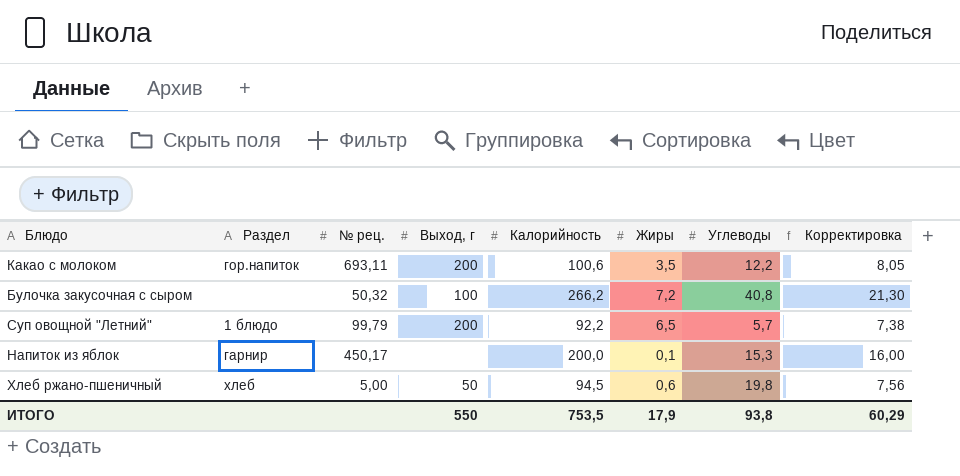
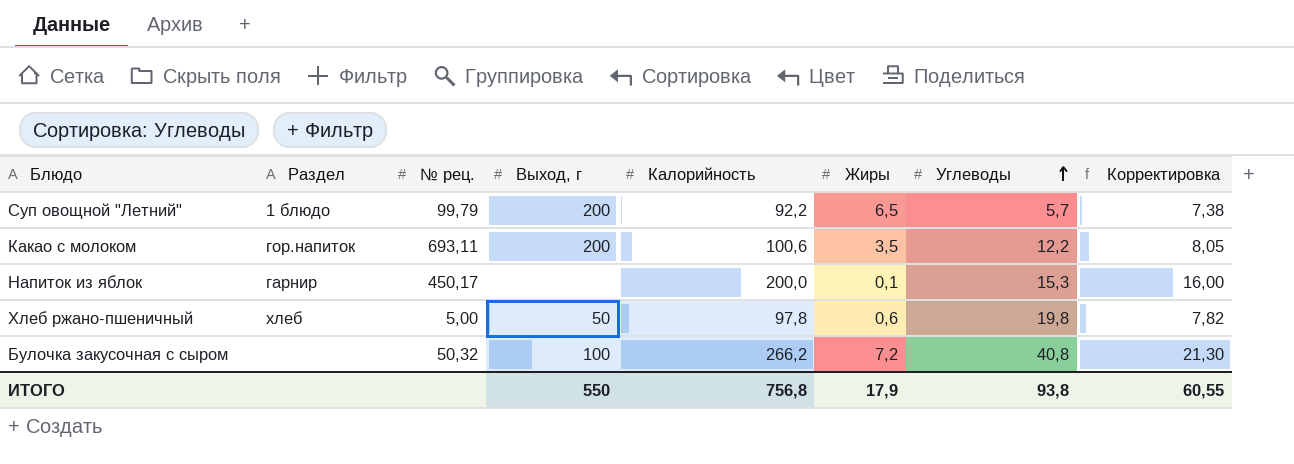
row order: none -> Углеводы ascending
Хлеб ржано-пшеничный | Калорийность: 94,5 -> 97,8
Хлеб ржано-пшеничный | Корректировка: 7,56 -> 7,82
ИТОГО | Калорийность: 753,5 -> 756,8
ИТОГО | Корректировка: 60,29 -> 60,55

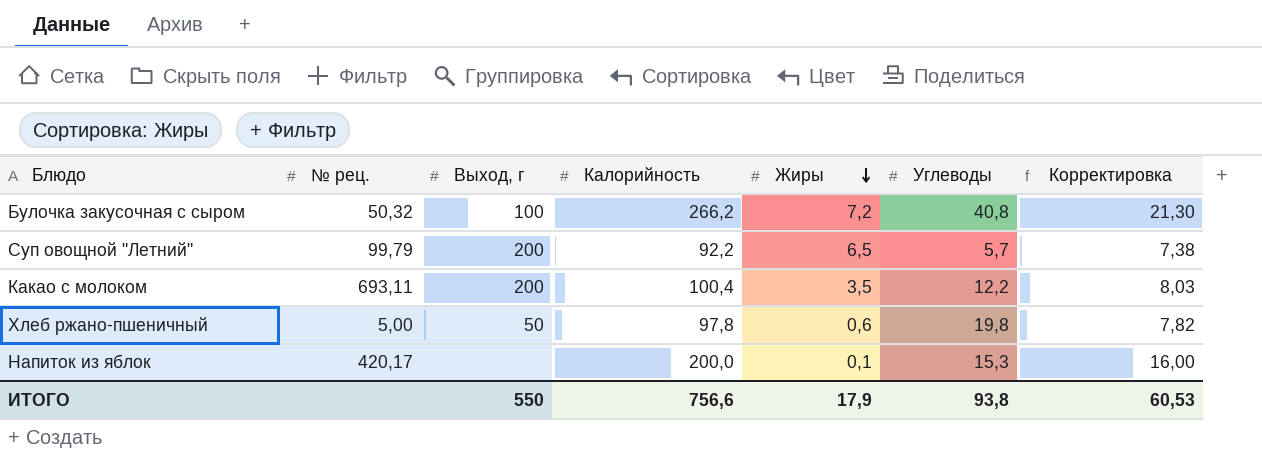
row order: Углеводы ascending -> Жиры descending
column Раздел | position: 2 -> none
Какао с молоком | Калорийность: 100,6 -> 100,4
Какао с молоком | Корректировка: 8,05 -> 8,03
Напиток из яблок | № рец.: 450,17 -> 420,17
ИТОГО | Калорийность: 756,8 -> 756,6
ИТОГО | Корректировка: 60,55 -> 60,53

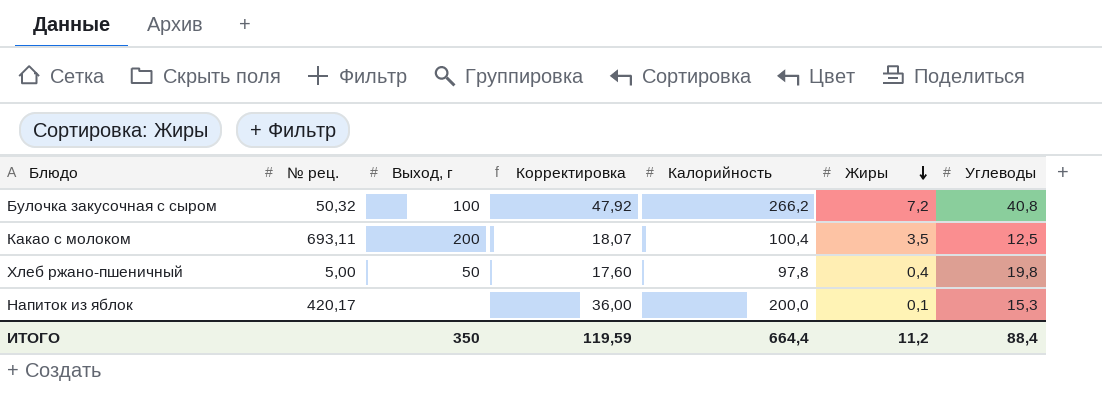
column Корректировка | formula: [Калорийность] * 0,08 -> [Калорийность] * 0,18
column Корректировка | position: 7 -> 4
row Суп овощной "Летний": 99,79 | 200 | 92,2 | 6,5 | 5,7 | 7,38 -> none
Какао с молоком | Углеводы: 12,2 -> 12,5
Хлеб ржано-пшеничный | Жиры: 0,6 -> 0,4
ИТОГО | Выход, г: 550 -> 350
ИТОГО | Корректировка: 60,53 -> 119,59
ИТОГО | Калорийность: 756,6 -> 664,4
ИТОГО | Жиры: 17,9 -> 11,2
ИТОГО | Углеводы: 93,8 -> 88,4

